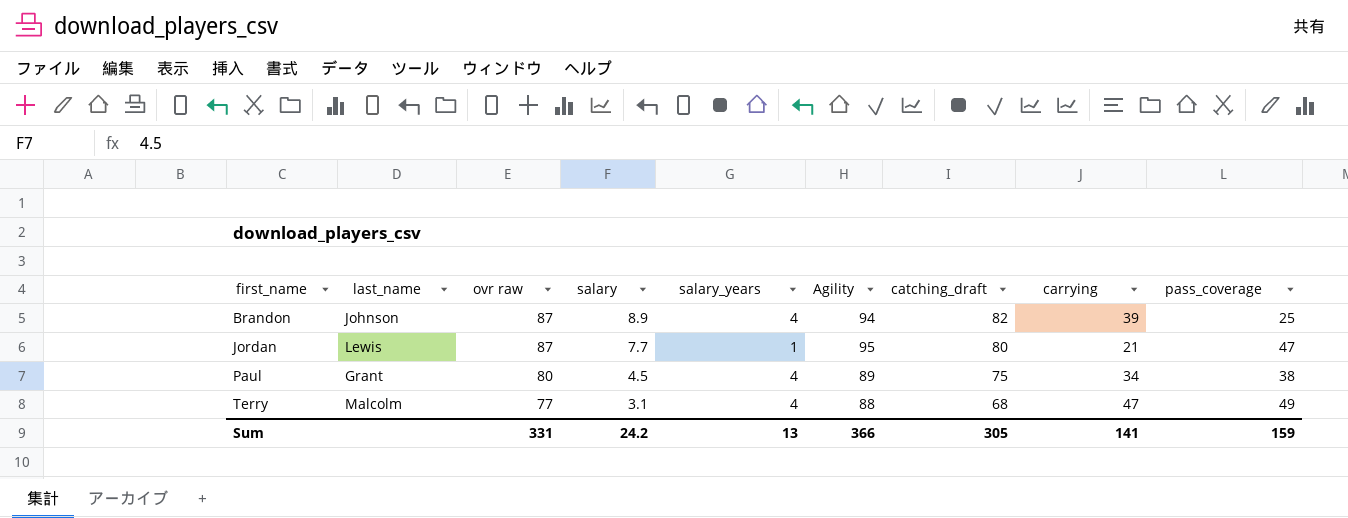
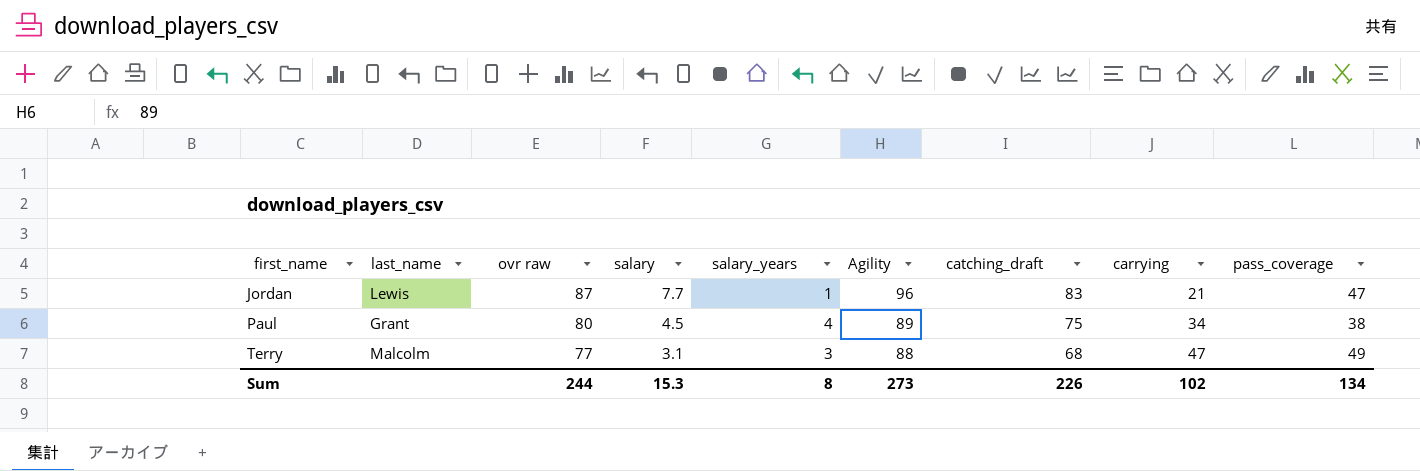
row Brandon: Johnson | 87 | 8.9 | 4 | 94 | 82 | 39 | 25 -> none
Jordan | Agility: 95 -> 96
Jordan | catching_draft: 80 -> 83
Terry | salary_years: 4 -> 3
Sum | ovr raw: 331 -> 244
Sum | salary: 24.2 -> 15.3
Sum | salary_years: 13 -> 8
Sum | Agility: 366 -> 273
Sum | catching_draft: 305 -> 226
Sum | carrying: 141 -> 102
Sum | pass_coverage: 159 -> 134

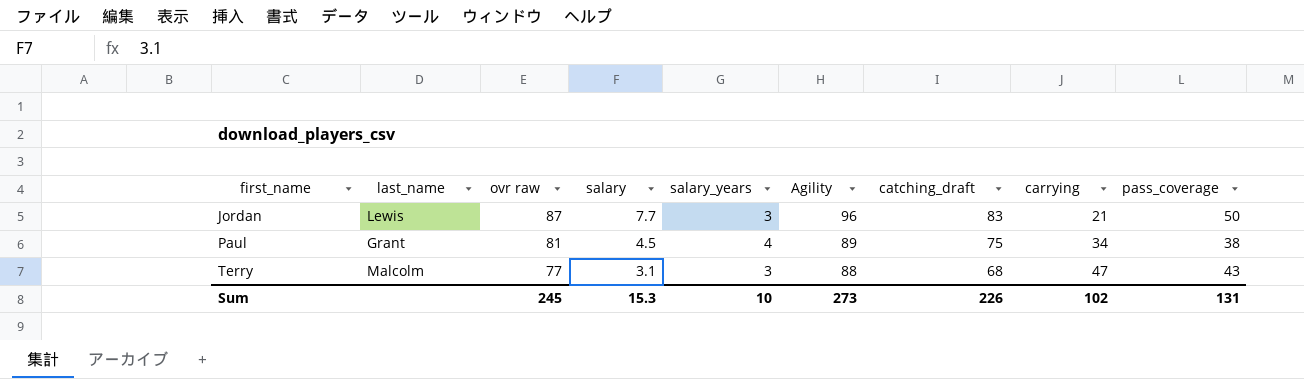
Jordan | salary_years: 1 -> 3
Jordan | pass_coverage: 47 -> 50
Paul | ovr raw: 80 -> 81
Terry | pass_coverage: 49 -> 43
Sum | ovr raw: 244 -> 245
Sum | salary_years: 8 -> 10
Sum | pass_coverage: 134 -> 131

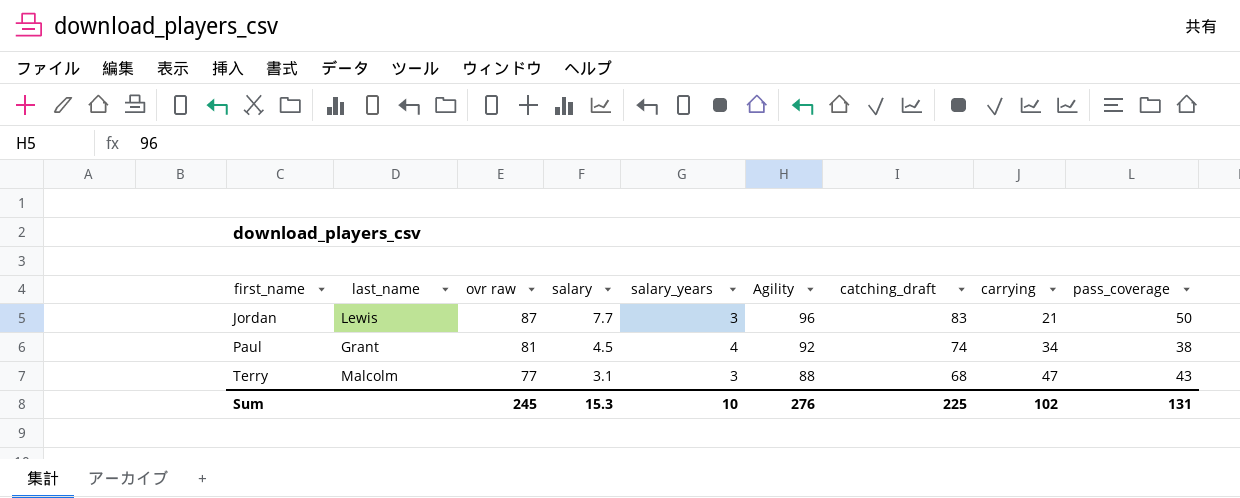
Paul | Agility: 89 -> 92
Paul | catching_draft: 75 -> 74
Sum | Agility: 273 -> 276
Sum | catching_draft: 226 -> 225

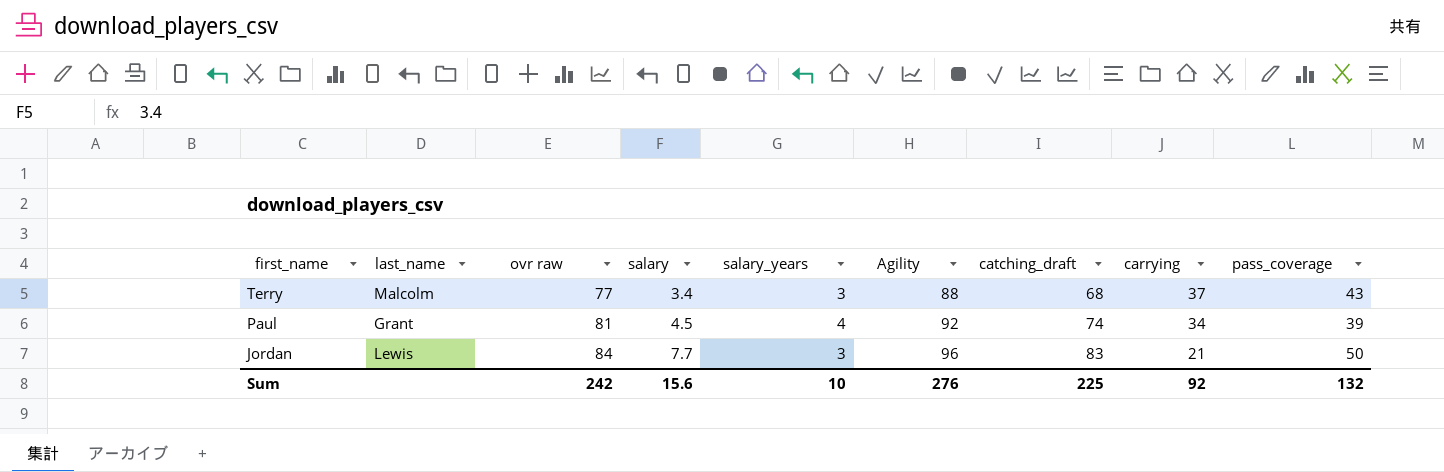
row order: first_name ascending -> first_name descending
Terry | salary: 3.1 -> 3.4
Terry | carrying: 47 -> 37
Paul | pass_coverage: 38 -> 39
Jordan | ovr raw: 87 -> 84
Sum | ovr raw: 245 -> 242
Sum | salary: 15.3 -> 15.6
Sum | carrying: 102 -> 92
Sum | pass_coverage: 131 -> 132

